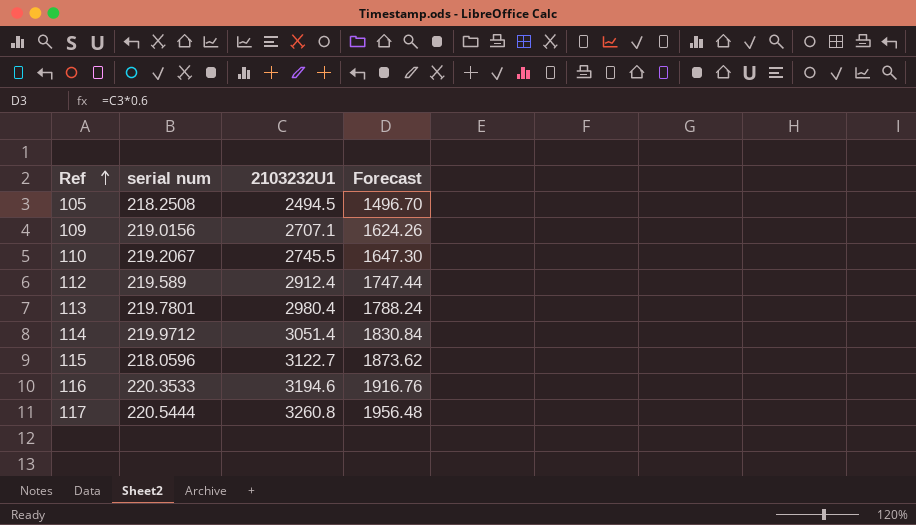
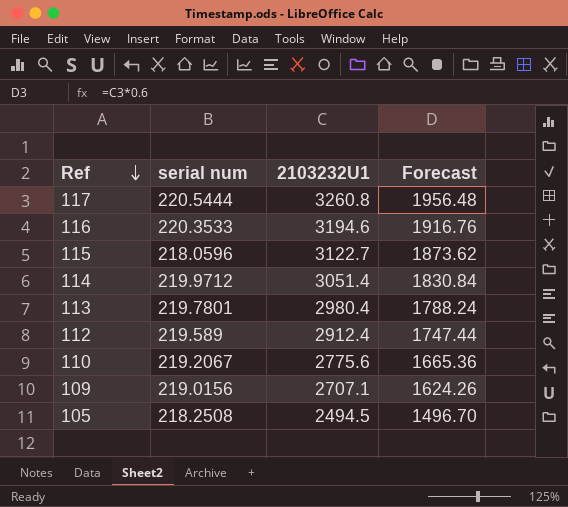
row order: Ref ascending -> Ref descending
110 | 2103232U1: 2745.5 -> 2775.6
110 | Forecast: 1647.30 -> 1665.36

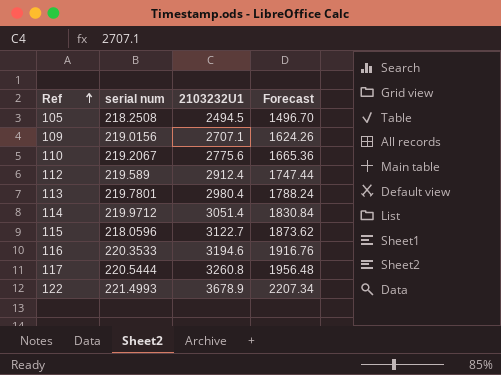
row order: Ref descending -> Ref ascending
row 122: none -> 221.4993 | 3678.9 | 2207.34

